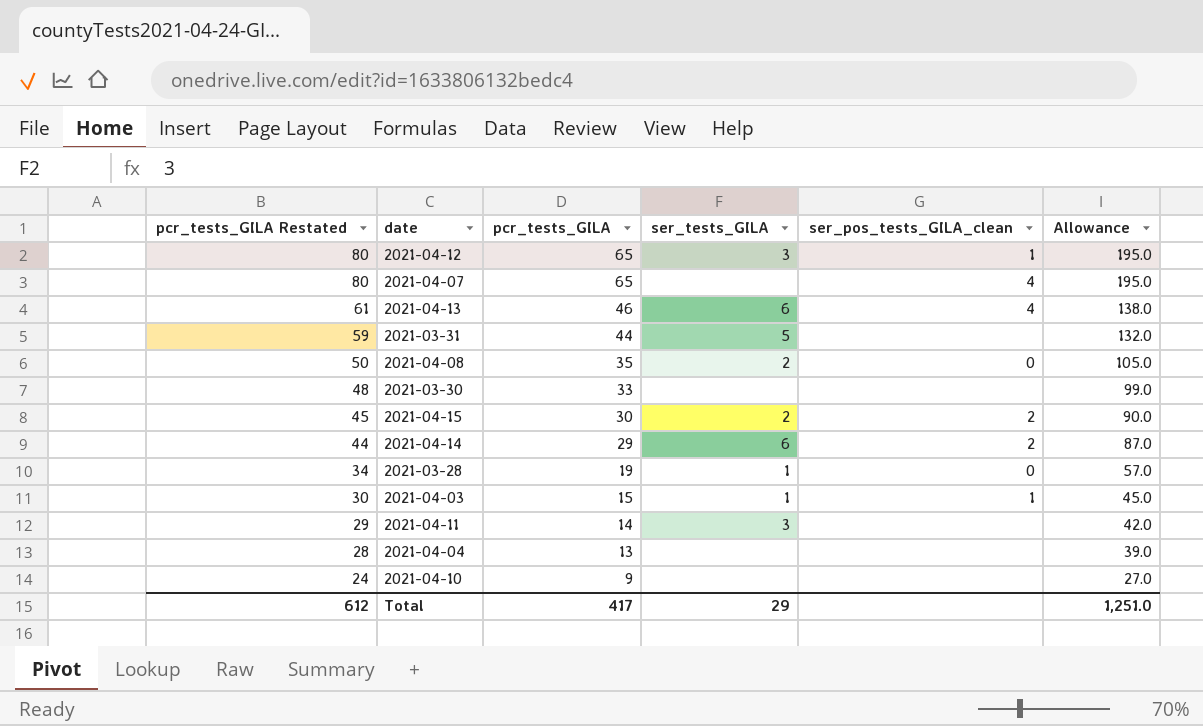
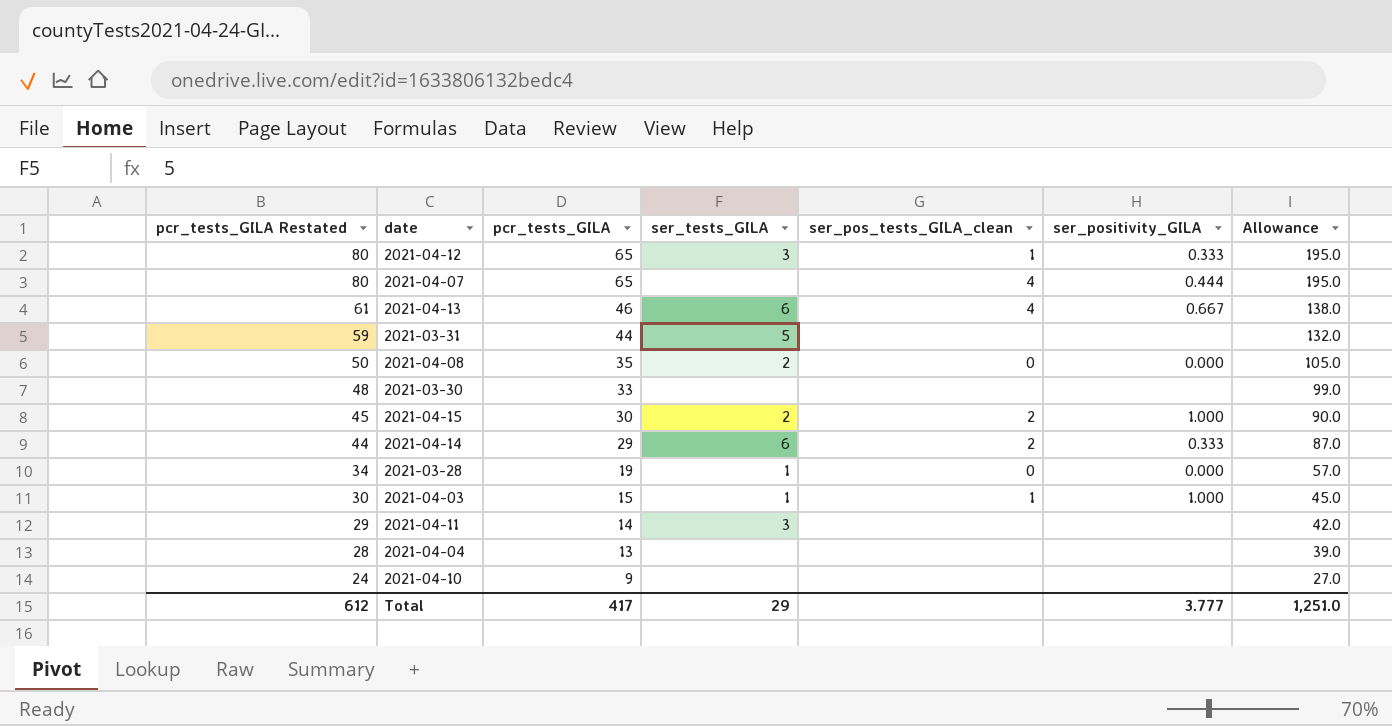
column ser_positivity_GILA | position: none -> 6

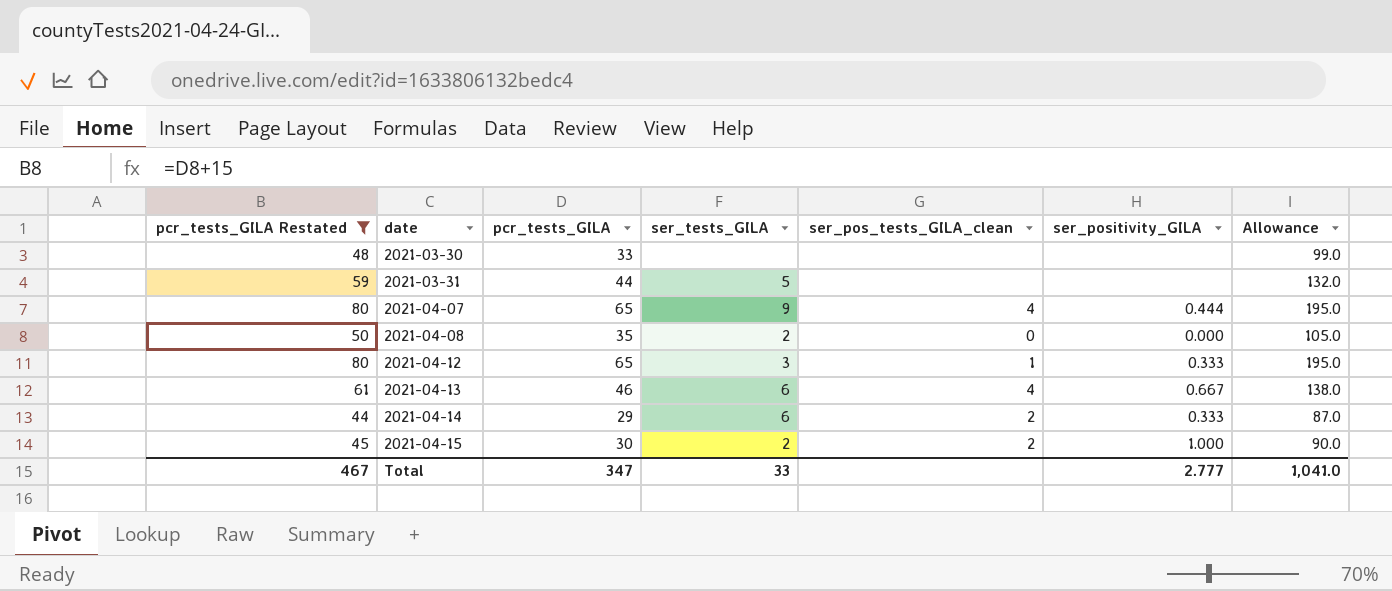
filter: none -> pcr_tests_GILA Restated >= 44
row order: pcr_tests_GILA Restated descending -> date ascending
2021-04-07 | ser_tests_GILA: none -> 9
Total | pcr_tests_GILA Restated: 612 -> 467
Total | pcr_tests_GILA: 417 -> 347
Total | ser_tests_GILA: 29 -> 33
Total | ser_positivity_GILA: 3.777 -> 2.777
Total | Allowance: 1,251.0 -> 1,041.0

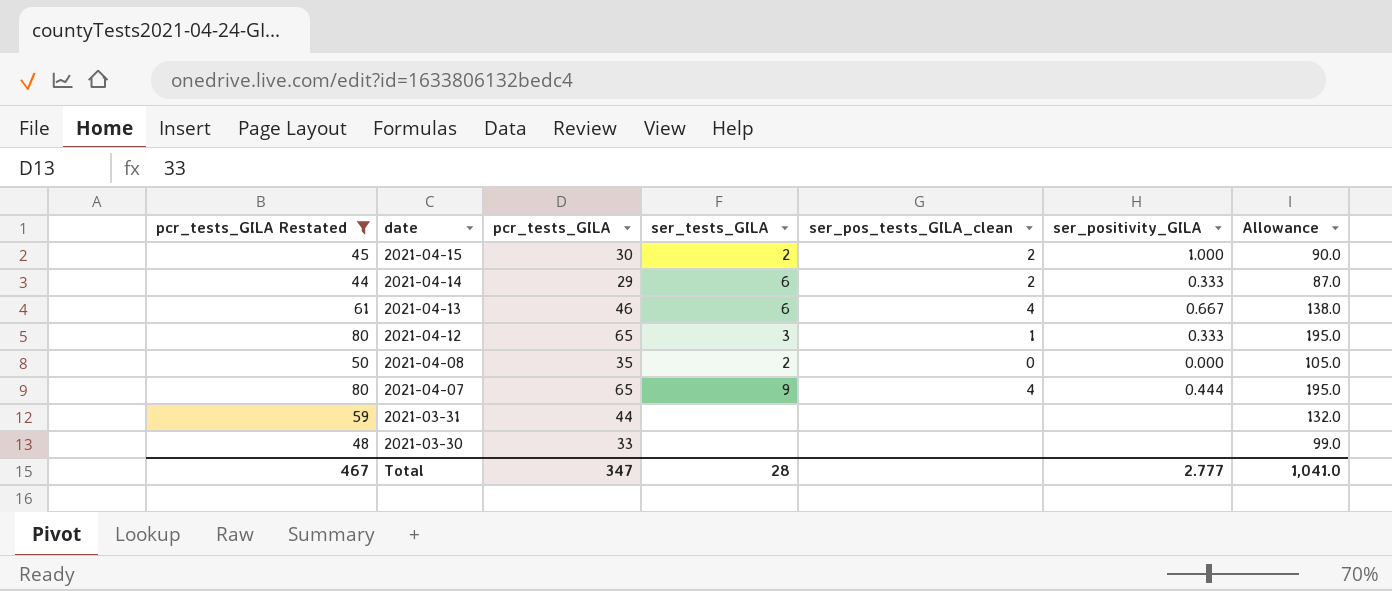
row order: date ascending -> date descending
2021-03-31 | ser_tests_GILA: 5 -> none
Total | ser_tests_GILA: 33 -> 28

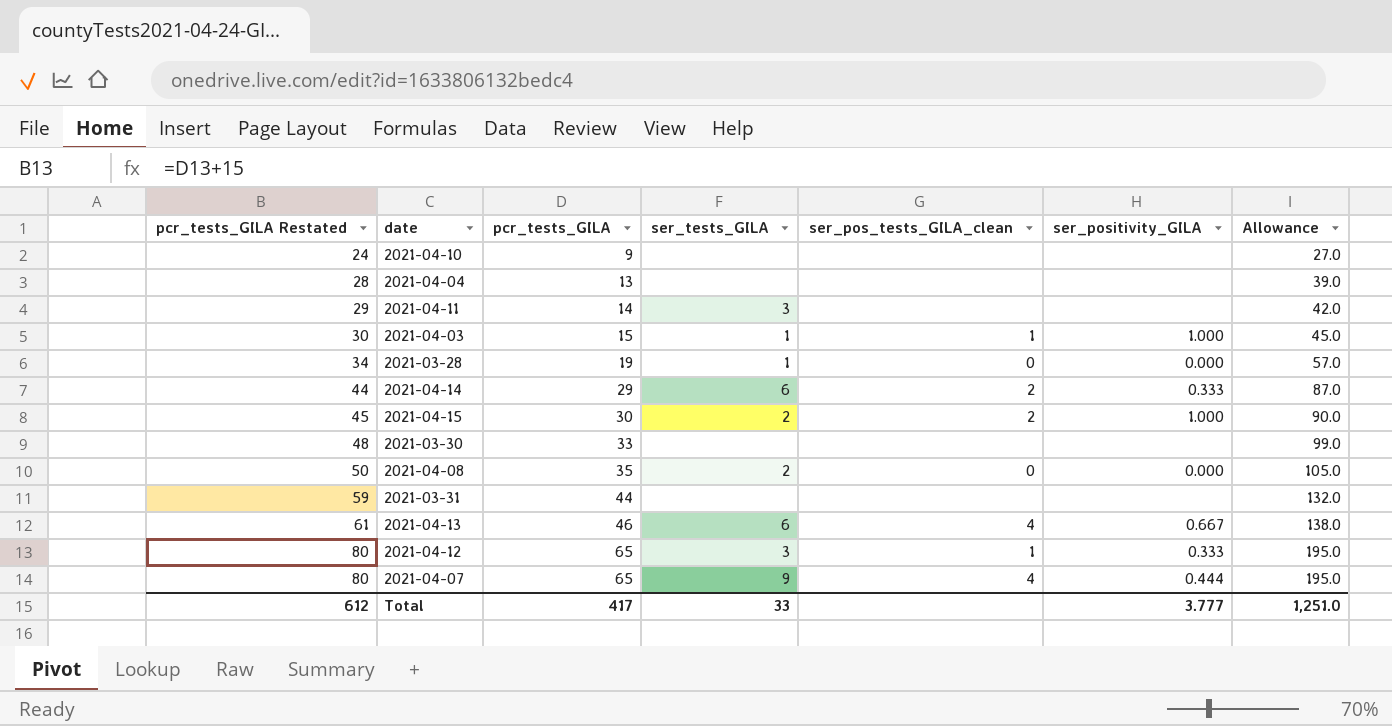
filter: pcr_tests_GILA Restated >= 44 -> none
row order: date descending -> pcr_tests_GILA Restated ascending
Total | pcr_tests_GILA Restated: 467 -> 612
Total | pcr_tests_GILA: 347 -> 417
Total | ser_tests_GILA: 28 -> 33
Total | ser_positivity_GILA: 2.777 -> 3.777
Total | Allowance: 1,041.0 -> 1,251.0

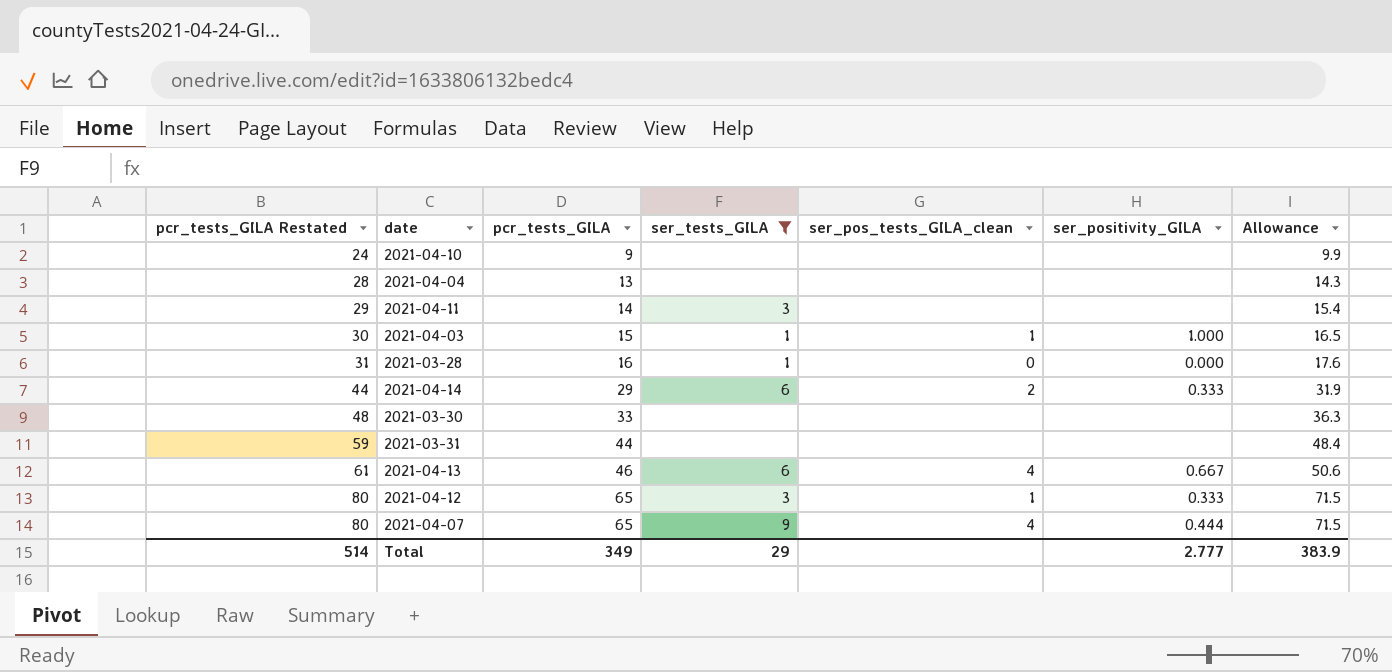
filter: none -> ser_tests_GILA != 2
column Allowance | formula: [pcr_tests_GILA] * 3 -> [pcr_tests_GILA] * 1.1
2021-03-28 | pcr_tests_GILA Restated: 34 -> 31
2021-03-28 | pcr_tests_GILA: 19 -> 16
Total | pcr_tests_GILA Restated: 612 -> 514
Total | pcr_tests_GILA: 417 -> 349
Total | ser_tests_GILA: 33 -> 29
Total | ser_positivity_GILA: 3.777 -> 2.777
Total | Allowance: 1,251.0 -> 383.9

